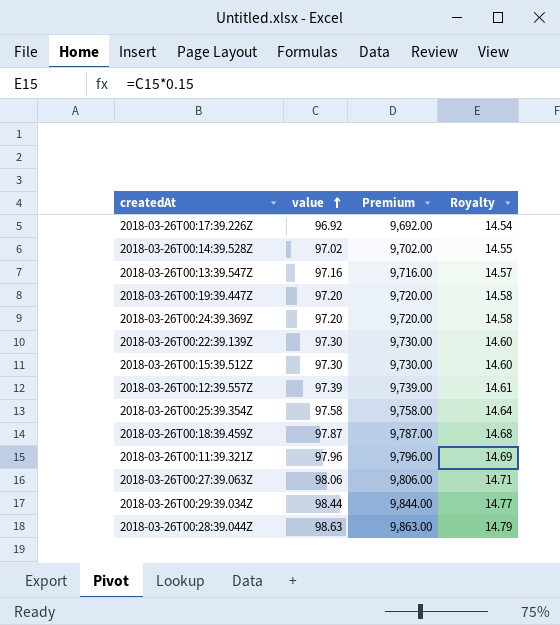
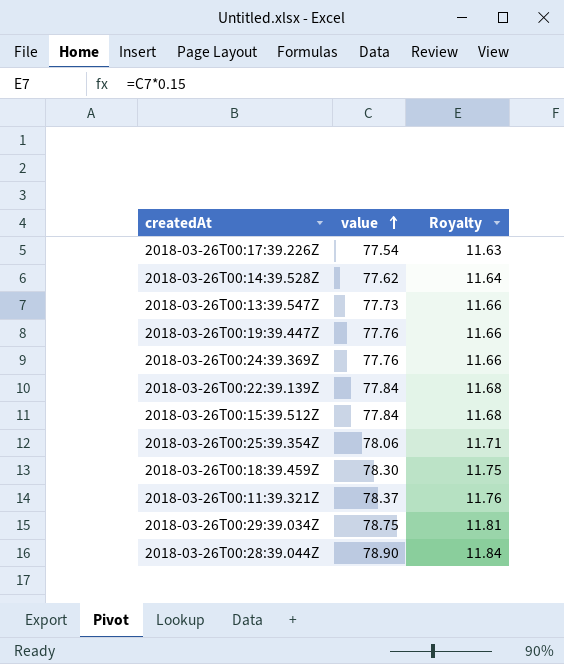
column Premium | formula: [value] * 100 -> none
row 2018-03-26T00:12:39.557Z: 97.39 | 9,739.00 | 14.61 -> none
row 2018-03-26T00:27:39.063Z: 98.06 | 9,806.00 | 14.71 -> none
2018-03-26T00:17:39.226Z | value: 96.92 -> 77.54
2018-03-26T00:17:39.226Z | Royalty: 14.54 -> 11.63
2018-03-26T00:14:39.528Z | value: 97.02 -> 77.62
2018-03-26T00:14:39.528Z | Royalty: 14.55 -> 11.64
2018-03-26T00:13:39.547Z | value: 97.16 -> 77.73
2018-03-26T00:13:39.547Z | Royalty: 14.57 -> 11.66
2018-03-26T00:19:39.447Z | value: 97.20 -> 77.76
2018-03-26T00:19:39.447Z | Royalty: 14.58 -> 11.66
2018-03-26T00:24:39.369Z | value: 97.20 -> 77.76
2018-03-26T00:24:39.369Z | Royalty: 14.58 -> 11.66
2018-03-26T00:22:39.139Z | value: 97.30 -> 77.84
2018-03-26T00:22:39.139Z | Royalty: 14.60 -> 11.68
2018-03-26T00:15:39.512Z | value: 97.30 -> 77.84
2018-03-26T00:15:39.512Z | Royalty: 14.60 -> 11.68
2018-03-26T00:25:39.354Z | value: 97.58 -> 78.06
2018-03-26T00:25:39.354Z | Royalty: 14.64 -> 11.71
2018-03-26T00:18:39.459Z | value: 97.87 -> 78.30
2018-03-26T00:18:39.459Z | Royalty: 14.68 -> 11.75
2018-03-26T00:11:39.321Z | value: 97.96 -> 78.37
2018-03-26T00:11:39.321Z | Royalty: 14.69 -> 11.76
2018-03-26T00:29:39.034Z | value: 98.44 -> 78.75
2018-03-26T00:29:39.034Z | Royalty: 14.77 -> 11.81
2018-03-26T00:28:39.044Z | value: 98.63 -> 78.90
2018-03-26T00:28:39.044Z | Royalty: 14.79 -> 11.84

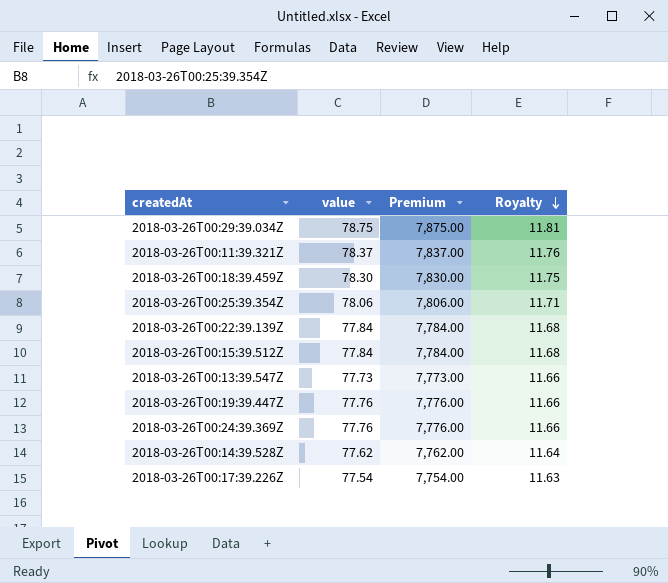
row order: value ascending -> Royalty descending
column Premium | formula: none -> [value] * 100
row 2018-03-26T00:28:39.044Z: 78.90 | 11.84 -> none

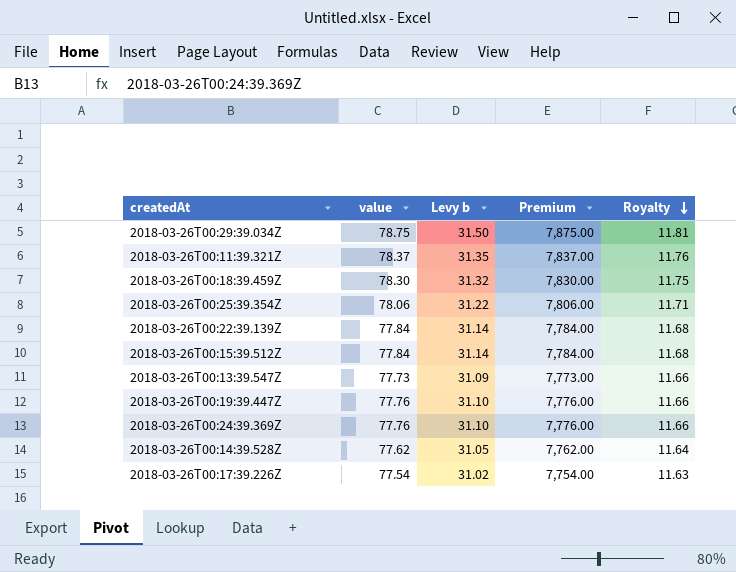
column Levy b | formula: none -> [value] * 0.4

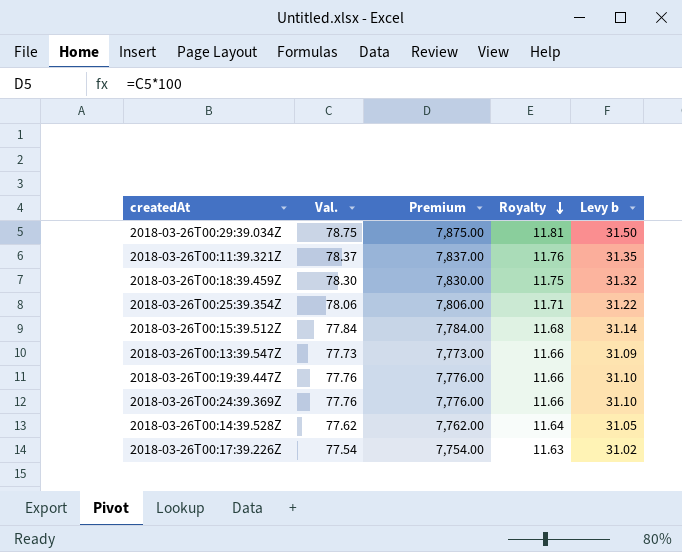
column name: value -> Val.
column Levy b | position: 3 -> 5
row 2018-03-26T00:22:39.139Z: 77.84 | 31.14 | 7,784.00 | 11.68 -> none

